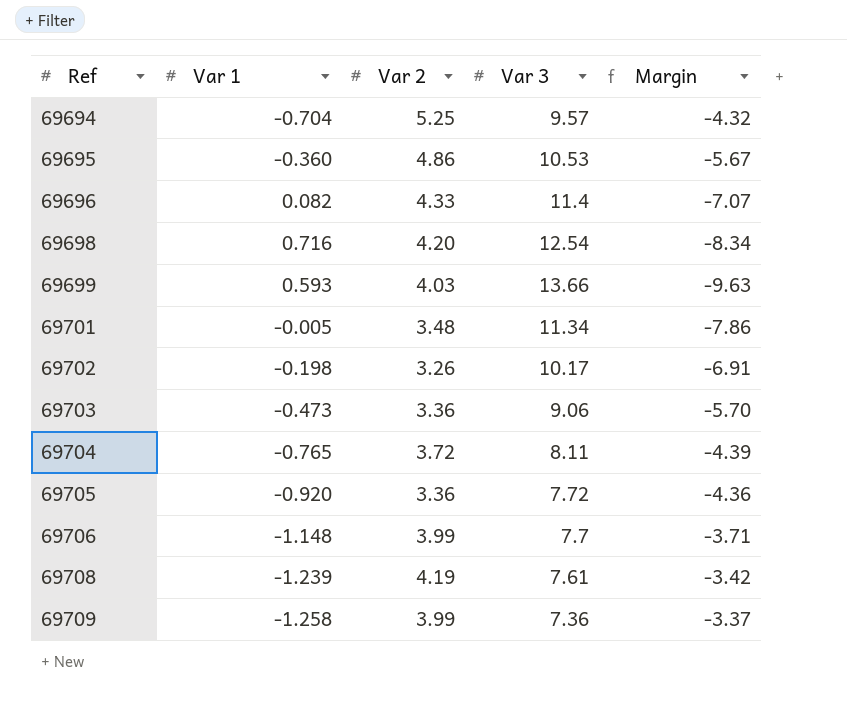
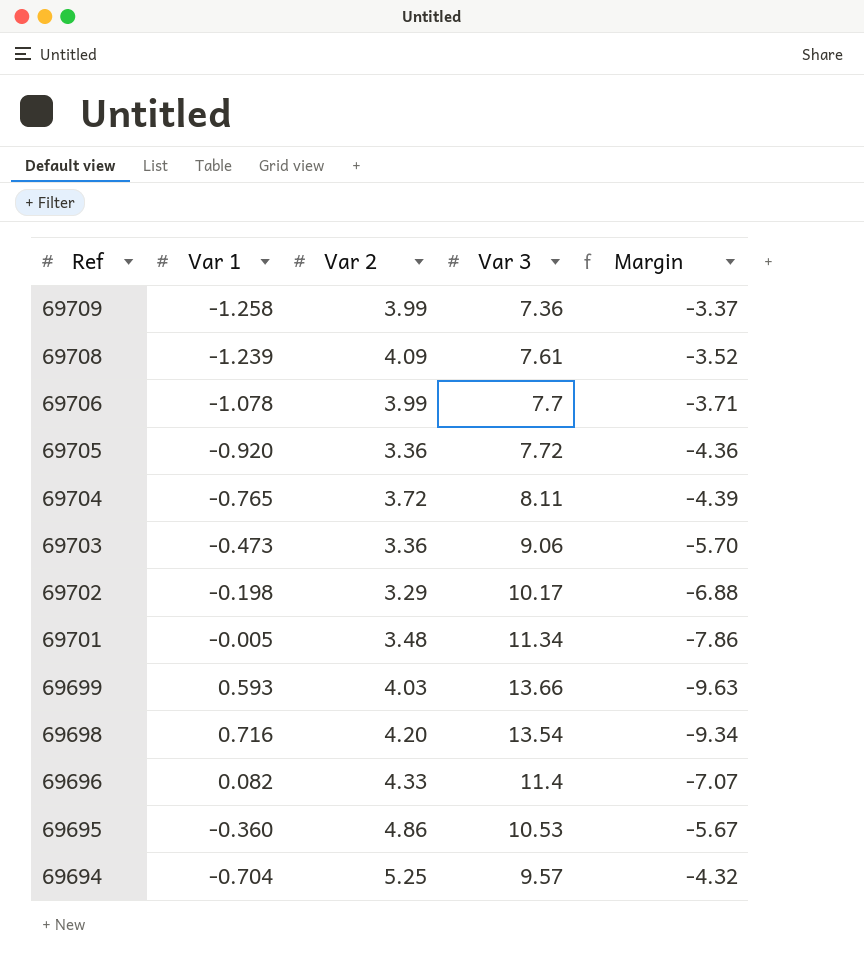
row order: Ref ascending -> Ref descending
69708 | Var 2: 4.19 -> 4.09
69708 | Margin: -3.42 -> -3.52
69706 | Var 1: -1.148 -> -1.078
69702 | Var 2: 3.26 -> 3.29
69702 | Margin: -6.91 -> -6.88
69698 | Var 3: 12.54 -> 13.54
69698 | Margin: -8.34 -> -9.34

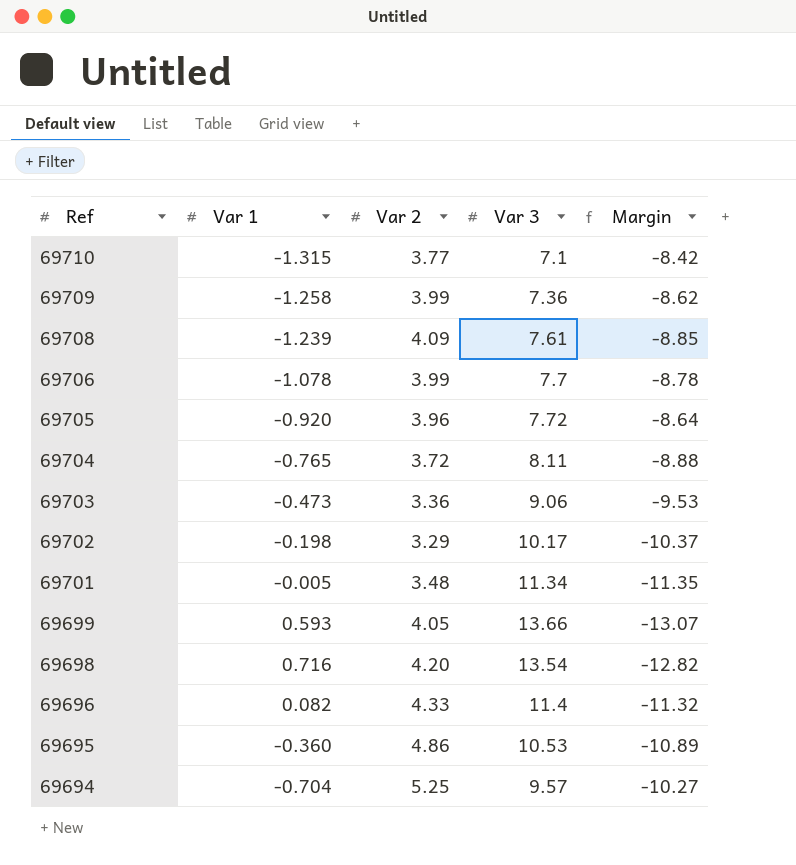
column Margin | formula: [Var 2] - [Var 3] -> [Var 1] - [Var 3]
row 69710: none -> -1.315 | 3.77 | 7.1 | -8.42
69705 | Var 2: 3.36 -> 3.96
69699 | Var 2: 4.03 -> 4.05

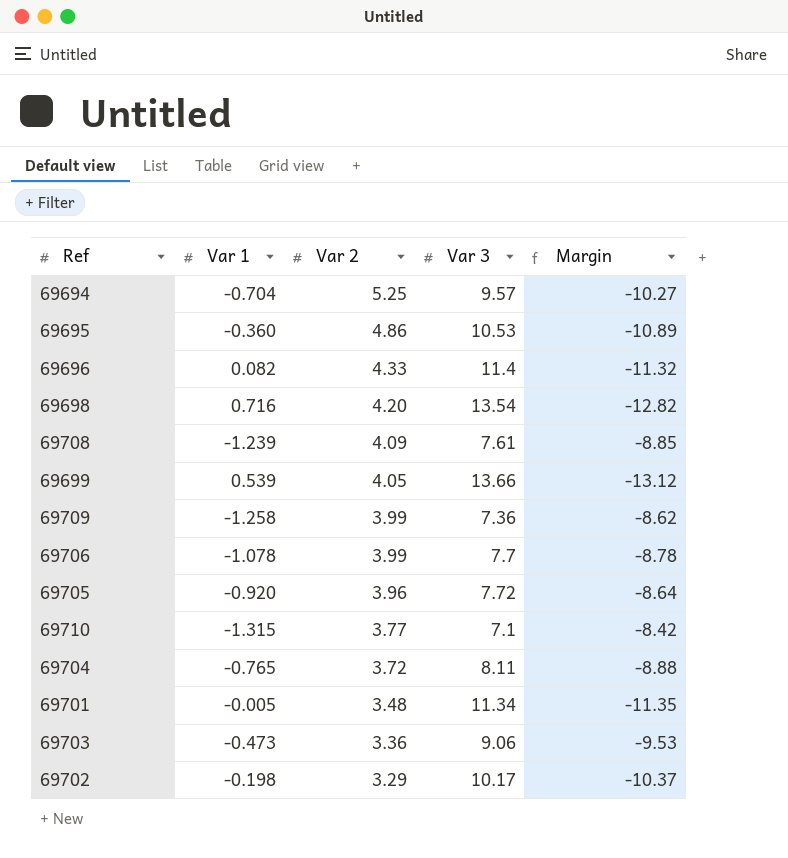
row order: Ref descending -> Var 2 descending
69699 | Var 1: 0.593 -> 0.539
69699 | Margin: -13.07 -> -13.12

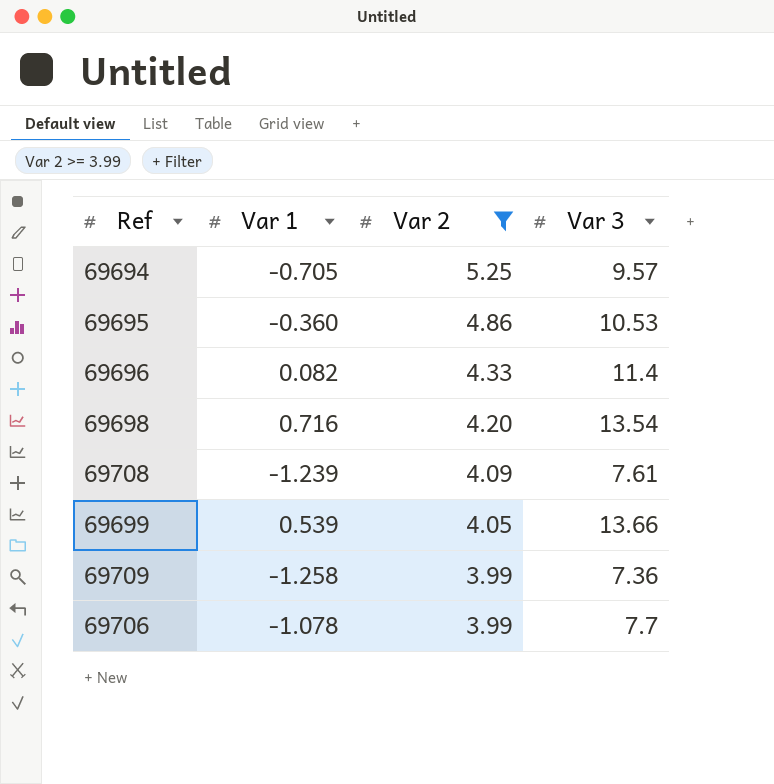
filter: none -> Var 2 >= 3.99
column Margin | formula: [Var 1] - [Var 3] -> none
69694 | Var 1: -0.704 -> -0.705

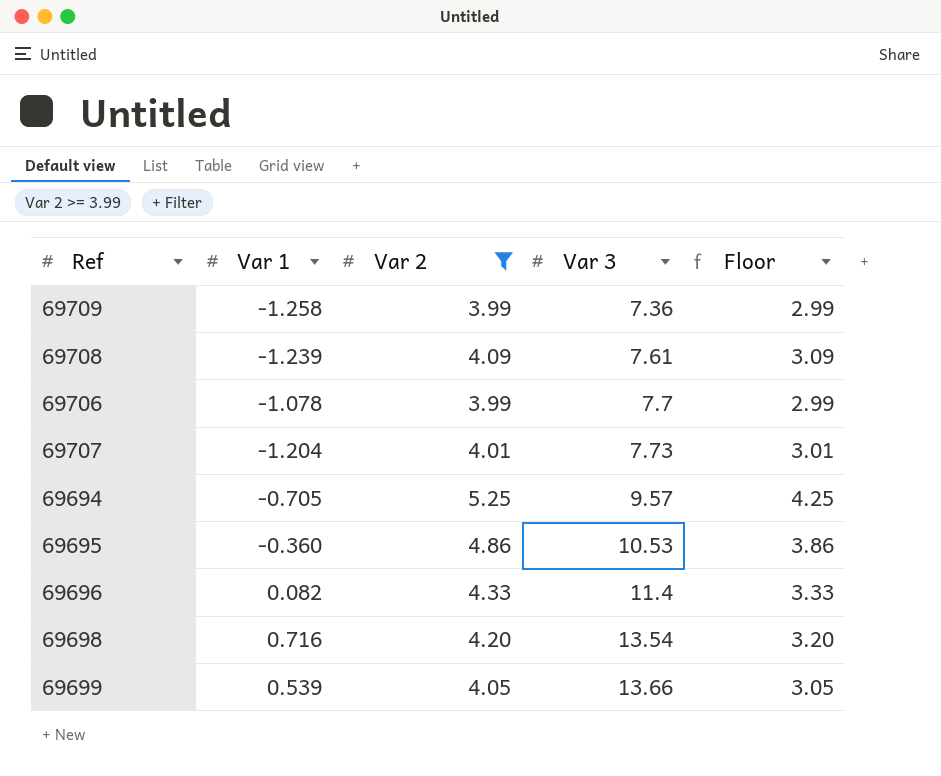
row order: Var 2 descending -> Var 3 ascending
column Floor | formula: none -> [Var 2] - 1
row 69707: none -> -1.204 | 4.01 | 7.73 | 3.01

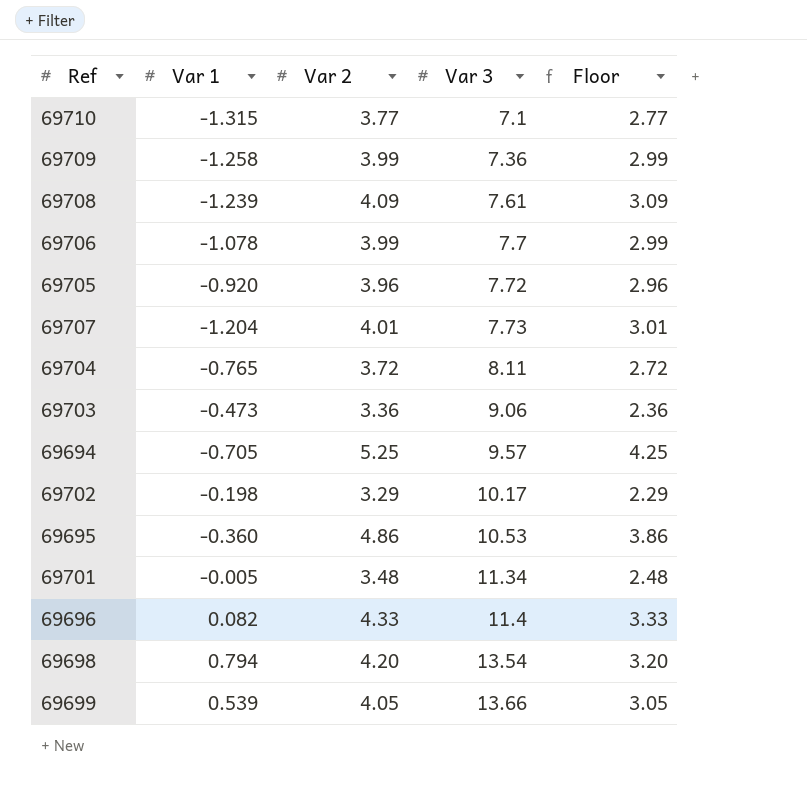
filter: Var 2 >= 3.99 -> none
69698 | Var 1: 0.716 -> 0.794

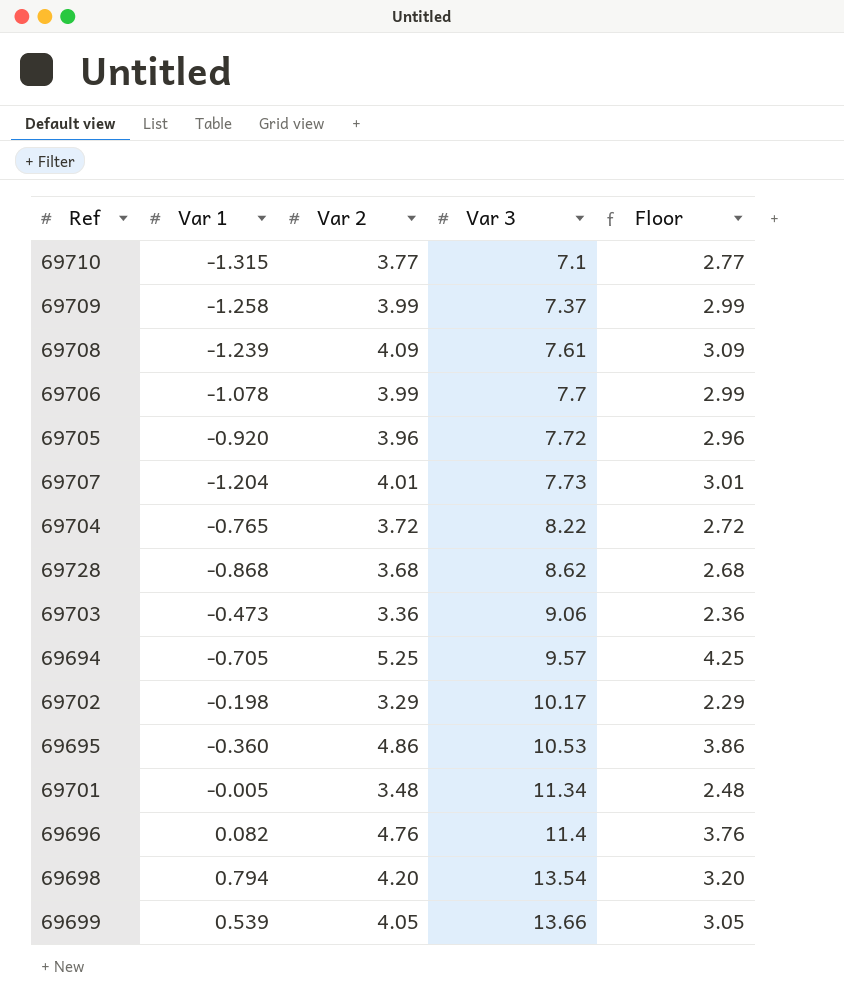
69709 | Var 3: 7.36 -> 7.37
69704 | Var 3: 8.11 -> 8.22
row 69728: none -> -0.868 | 3.68 | 8.62 | 2.68
69696 | Var 2: 4.33 -> 4.76
69696 | Floor: 3.33 -> 3.76

